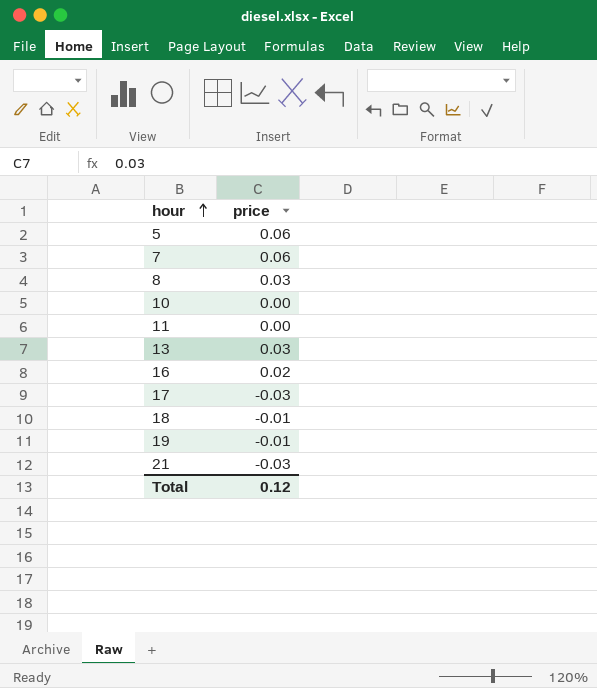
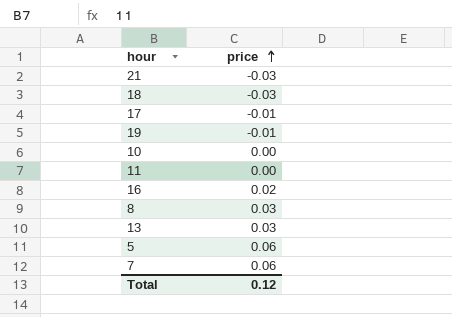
row order: hour ascending -> price ascending
18 | price: -0.01 -> -0.03
17 | price: -0.03 -> -0.01

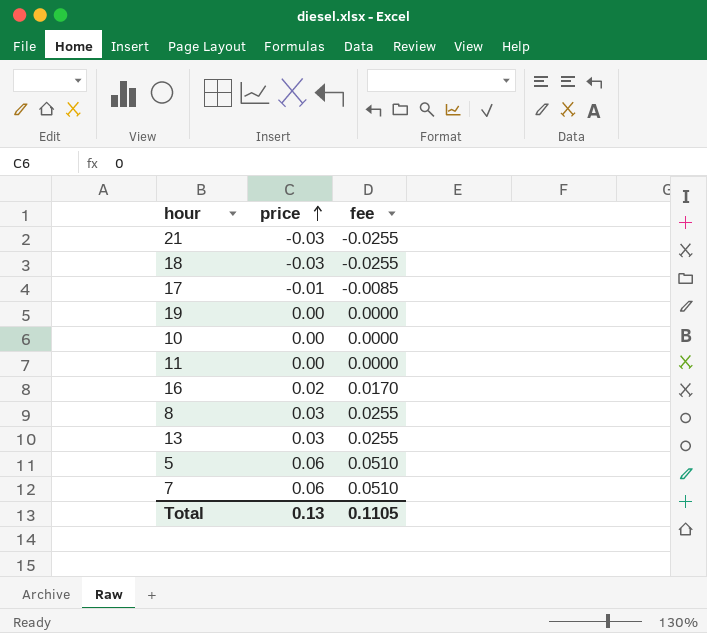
column fee | formula: none -> [price] * 0.85
19 | price: -0.01 -> 0.00
Total | price: 0.12 -> 0.13

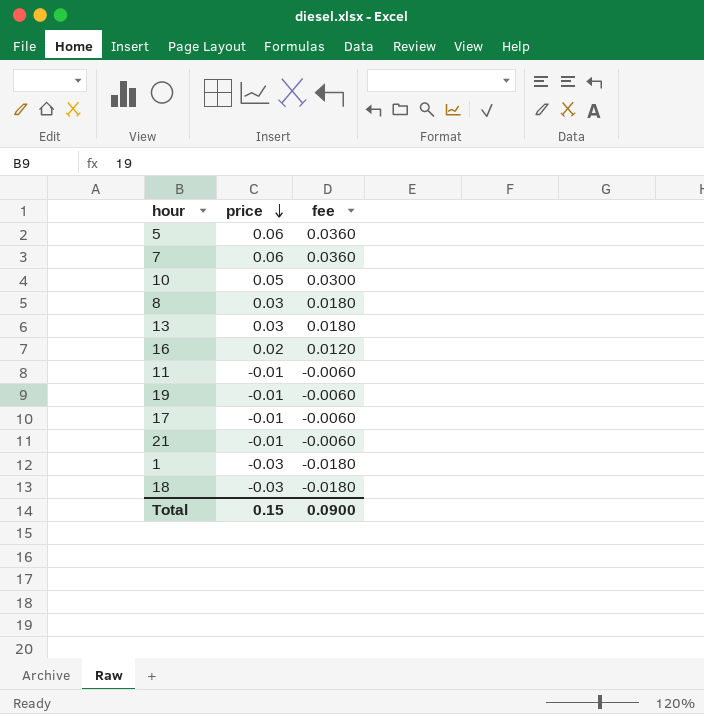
row order: price ascending -> price descending
column fee | formula: [price] * 0.85 -> [price] * 0.6
10 | price: 0.00 -> 0.05
11 | price: 0.00 -> -0.01
19 | price: 0.00 -> -0.01
21 | price: -0.03 -> -0.01
row 1: none -> -0.03 | -0.0180
Total | price: 0.13 -> 0.15
Total | fee: 0.1105 -> 0.0900

